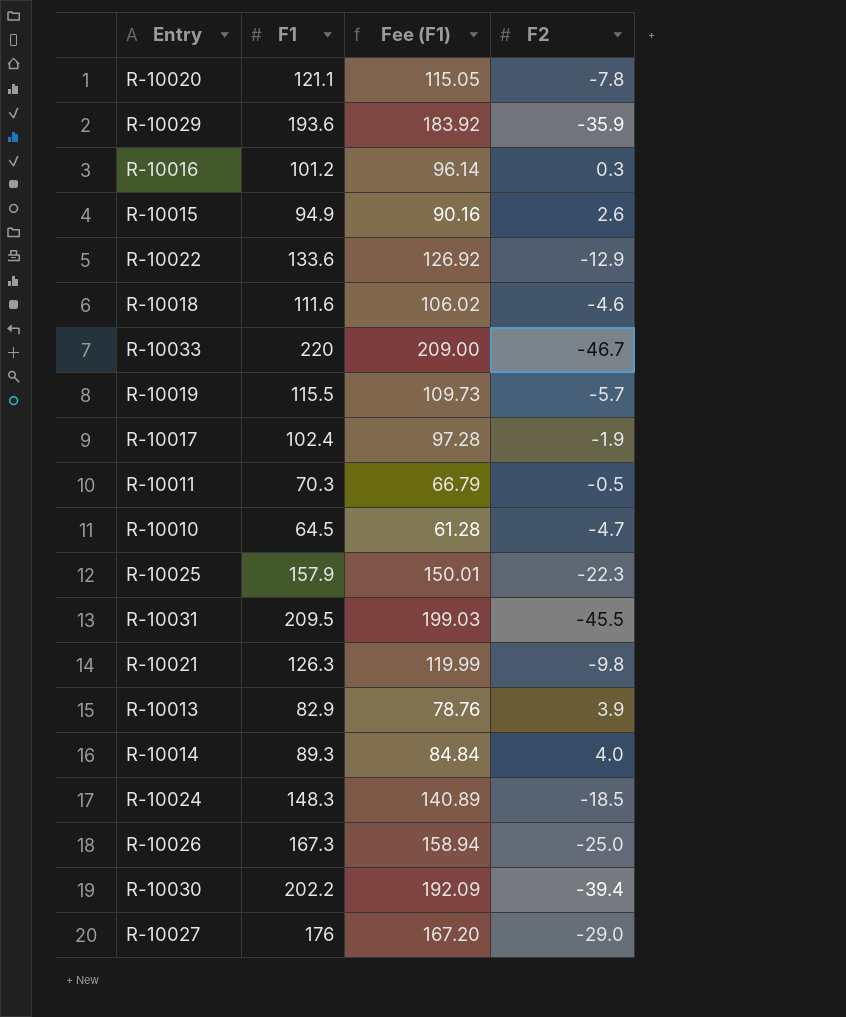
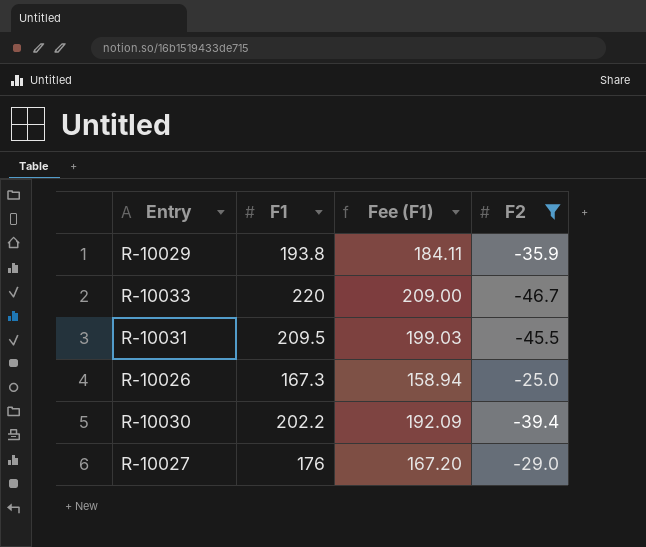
filter: none -> F2 <= -25.0
R-10029 | F1: 193.6 -> 193.8
R-10029 | Fee (F1): 183.92 -> 184.11

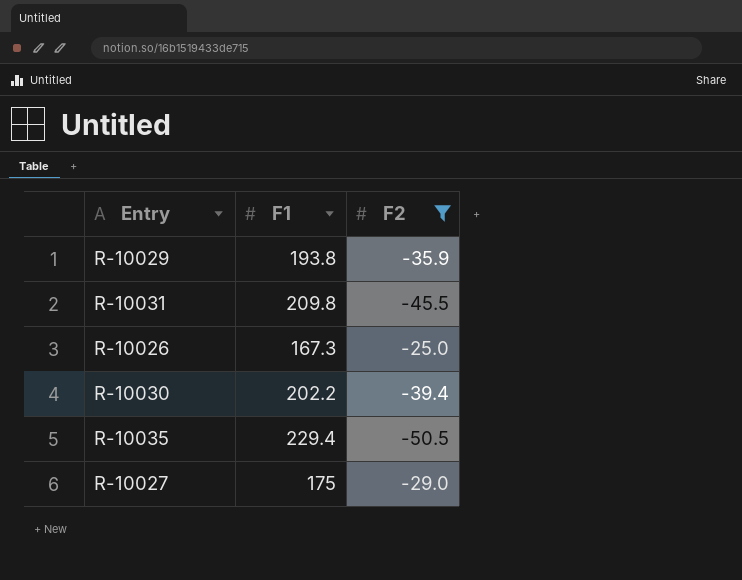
column Fee (F1) | formula: [F1] * 0.95 -> none
row R-10033: 220 | 209.00 | -46.7 -> none
R-10031 | F1: 209.5 -> 209.8
row R-10035: none -> 229.4 | -50.5
R-10027 | F1: 176 -> 175

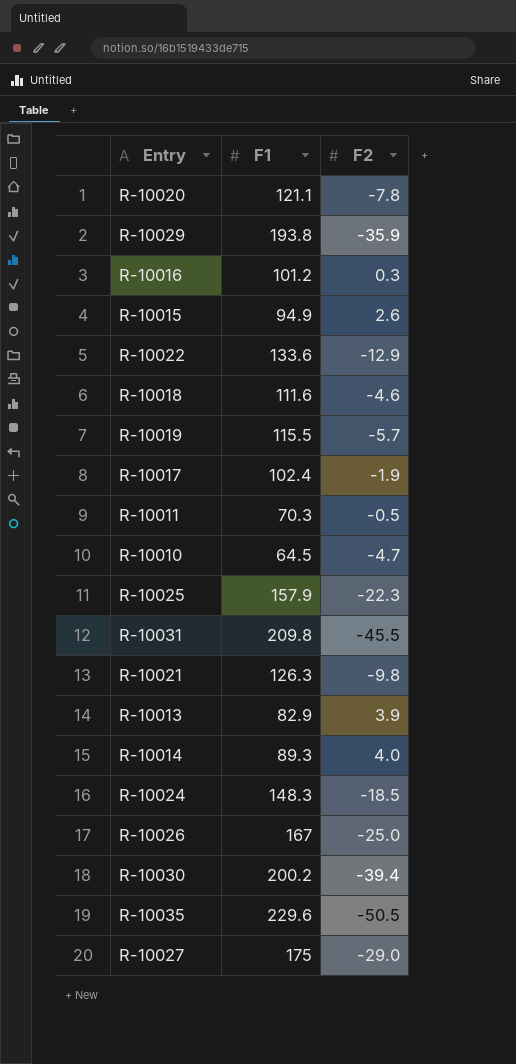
filter: F2 <= -25.0 -> none
R-10026 | F1: 167.3 -> 167
R-10030 | F1: 202.2 -> 200.2
R-10035 | F1: 229.4 -> 229.6

